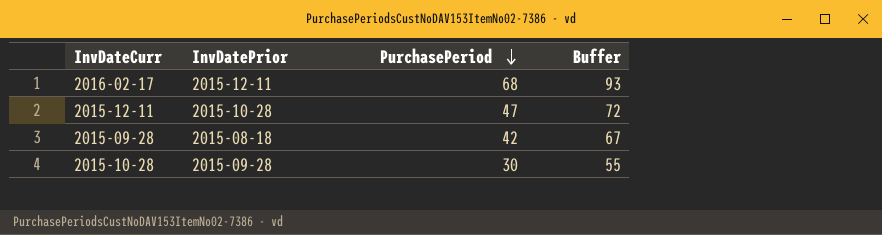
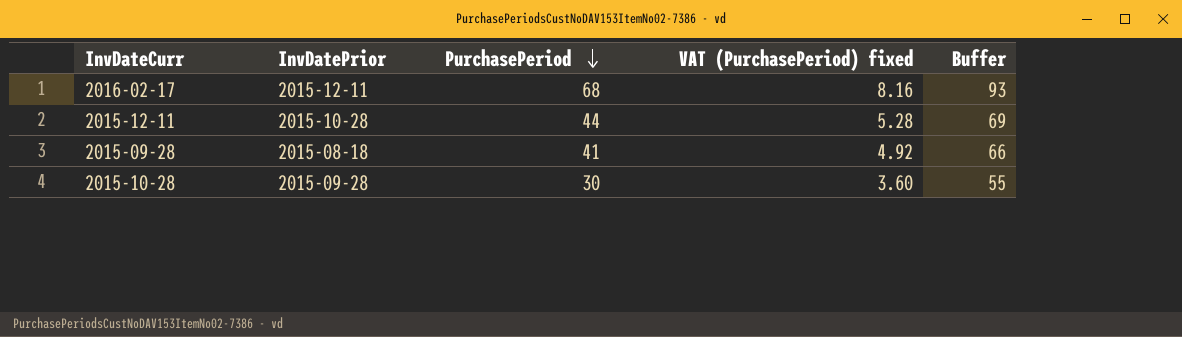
column VAT (PurchasePeriod) fixed | formula: none -> [PurchasePeriod] * 0.12
2015-12-11 | PurchasePeriod: 47 -> 44
2015-12-11 | Buffer: 72 -> 69
2015-09-28 | PurchasePeriod: 42 -> 41
2015-09-28 | Buffer: 67 -> 66

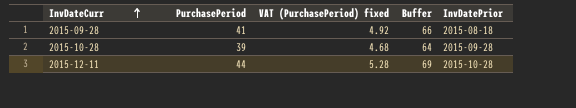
row order: PurchasePeriod descending -> InvDateCurr ascending
column InvDatePrior | position: 2 -> 5
row 2016-02-17: 2015-12-11 | 68 | 8.16 | 93 -> none
2015-10-28 | PurchasePeriod: 30 -> 39
2015-10-28 | VAT (PurchasePeriod) fixed: 3.60 -> 4.68
2015-10-28 | Buffer: 55 -> 64

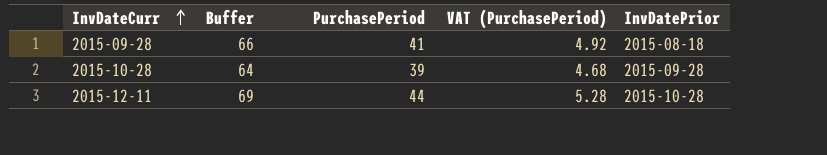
column Buffer | position: 4 -> 2
column name: VAT (PurchasePeriod) fixed -> VAT (PurchasePeriod)

